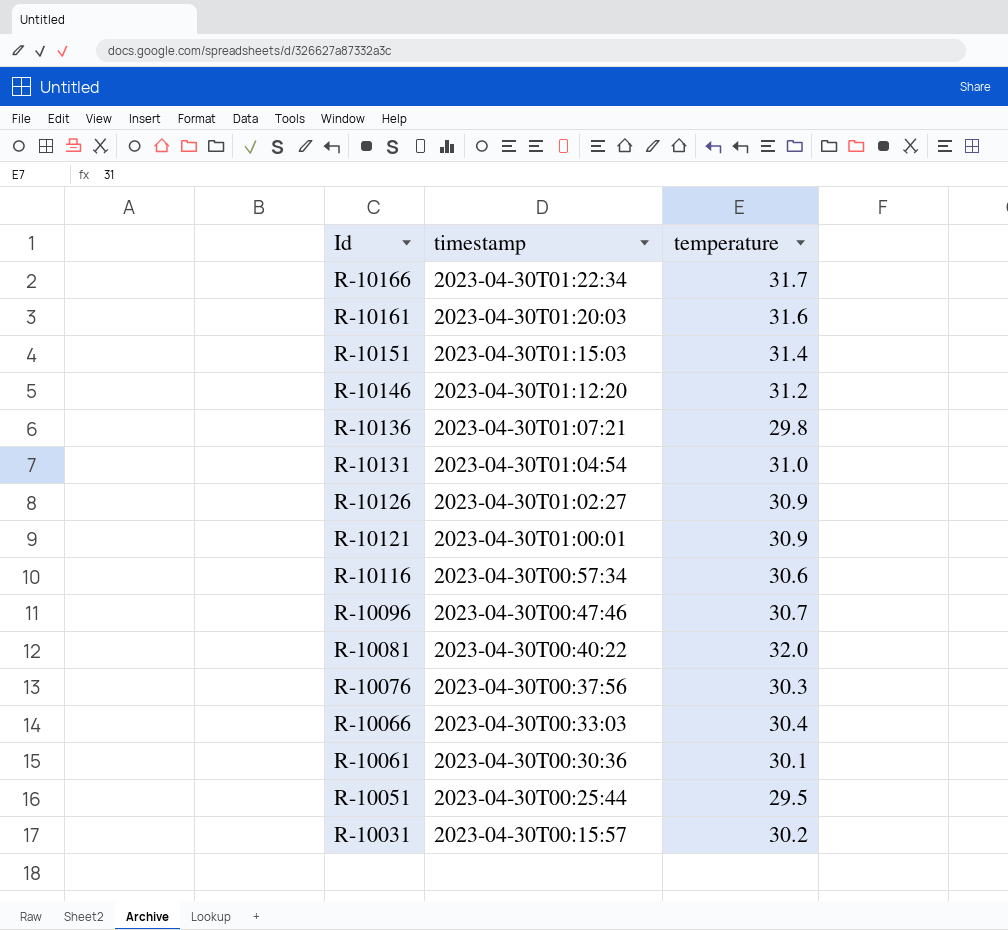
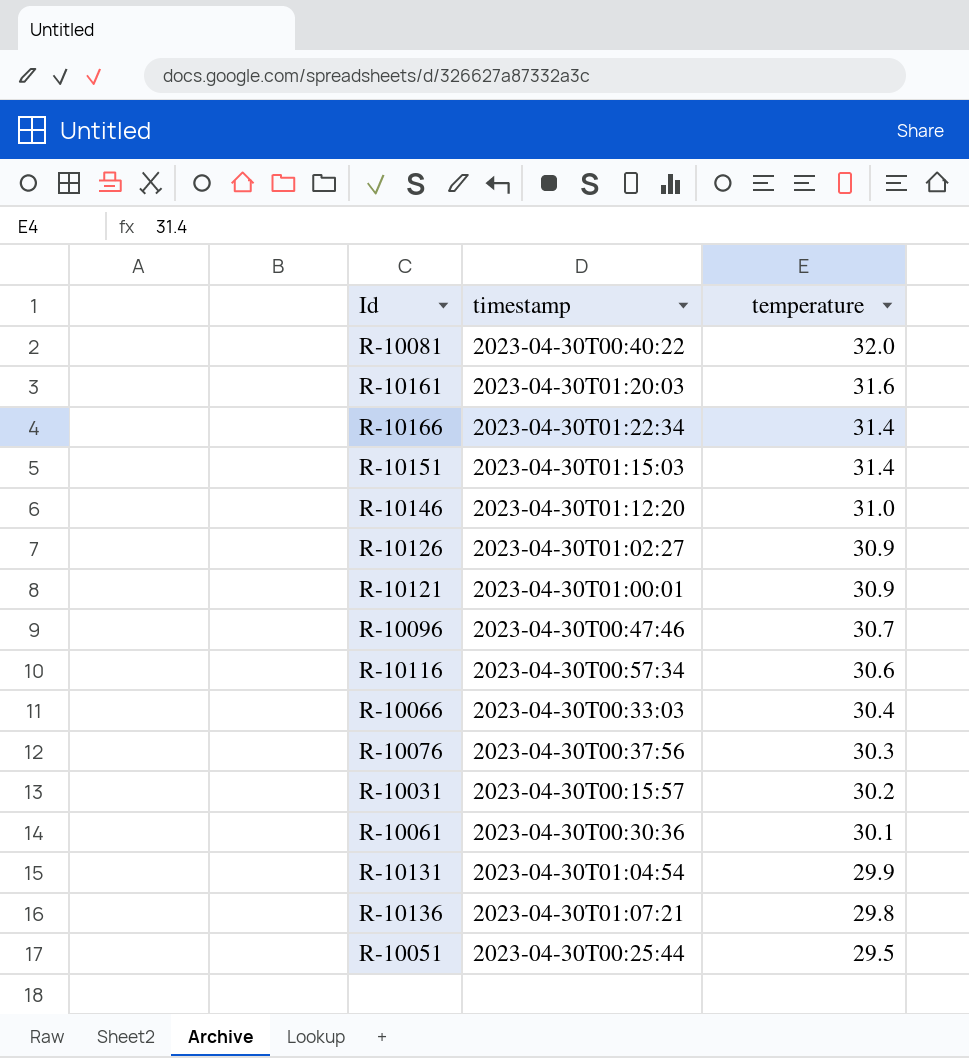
row order: Id descending -> temperature descending
R-10166 | temperature: 31.7 -> 31.4
R-10146 | temperature: 31.2 -> 31.0
R-10131 | temperature: 31.0 -> 29.9

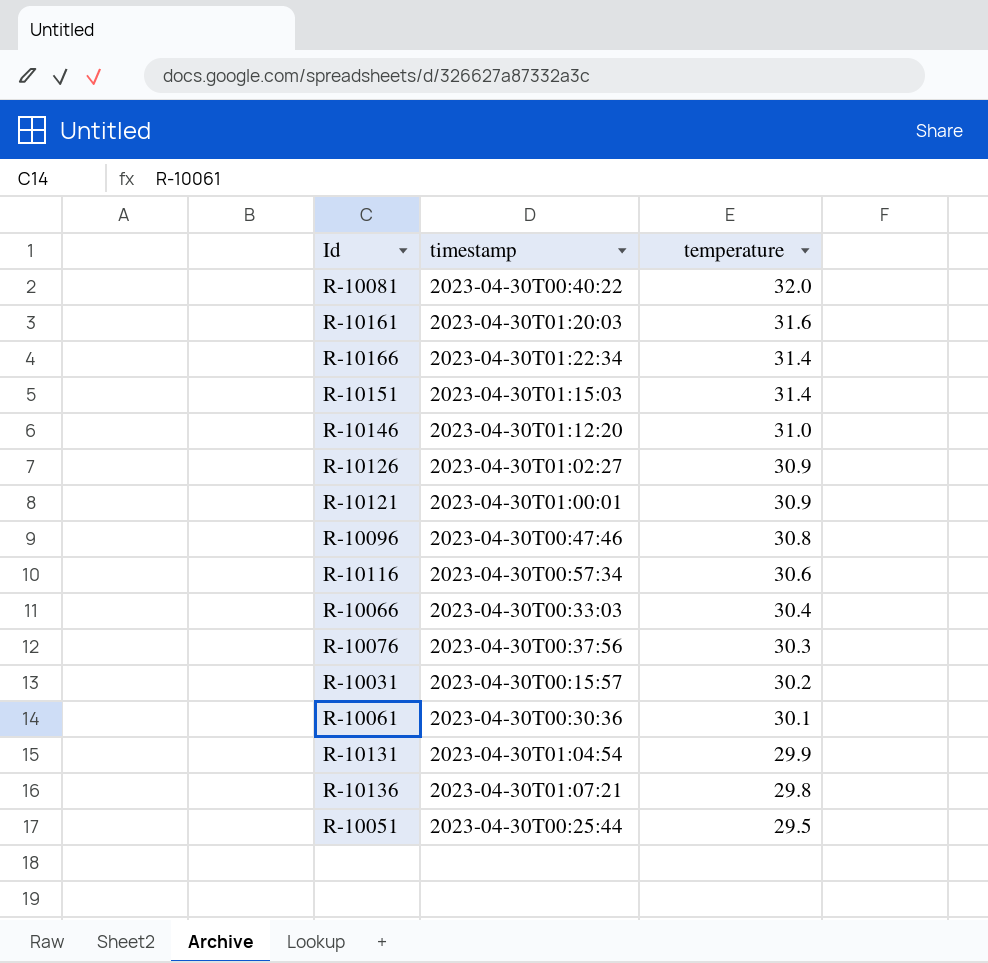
R-10096 | temperature: 30.7 -> 30.8

